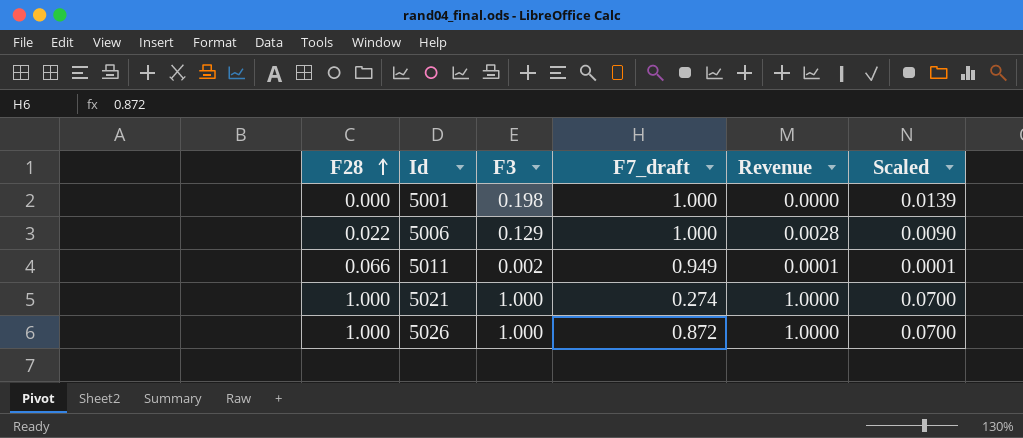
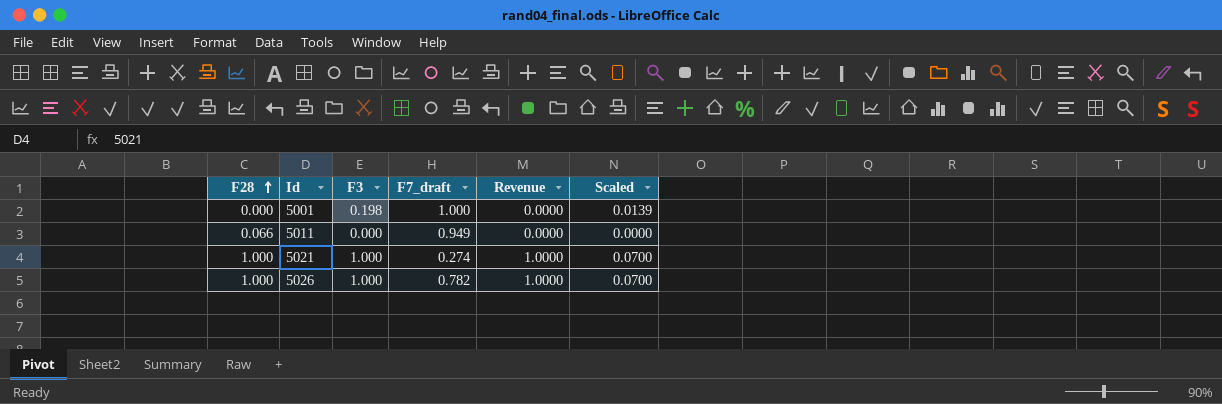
row 5006: 0.022 | 0.129 | 1.000 | 0.0028 | 0.0090 -> none
5011 | F3: 0.002 -> 0.000
5011 | Revenue: 0.0001 -> 0.0000
5011 | Scaled: 0.0001 -> 0.0000
5026 | F7_draft: 0.872 -> 0.782

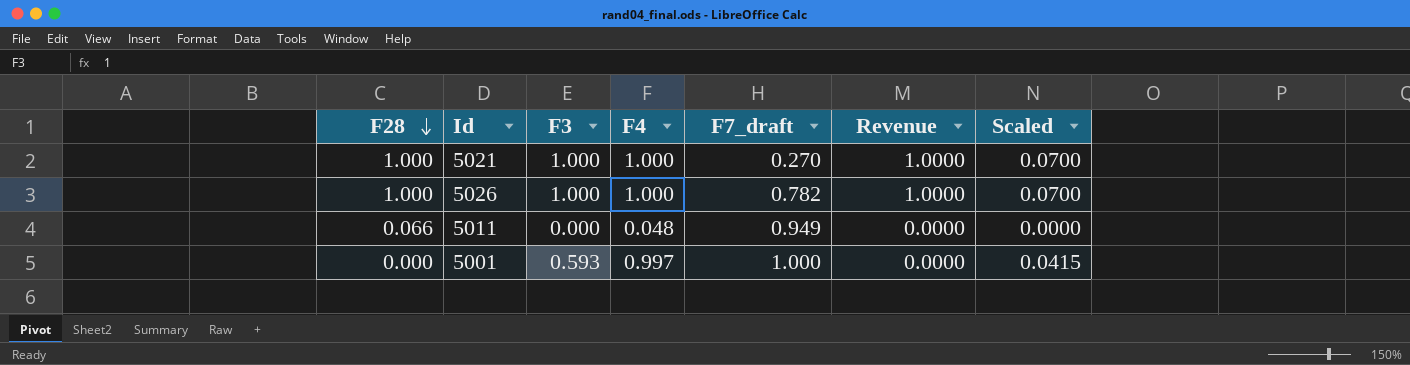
row order: F28 ascending -> F28 descending
column F4 | position: none -> 4
5021 | F7_draft: 0.274 -> 0.270
5001 | F3: 0.198 -> 0.593
5001 | Scaled: 0.0139 -> 0.0415

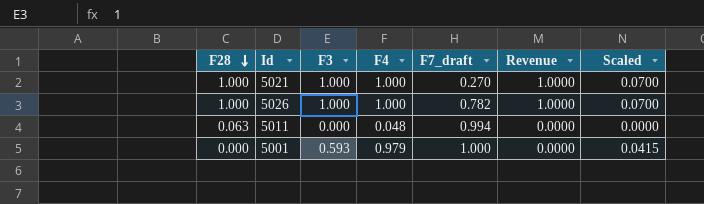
5011 | F28: 0.066 -> 0.063
5011 | F7_draft: 0.949 -> 0.994
5001 | F4: 0.997 -> 0.979

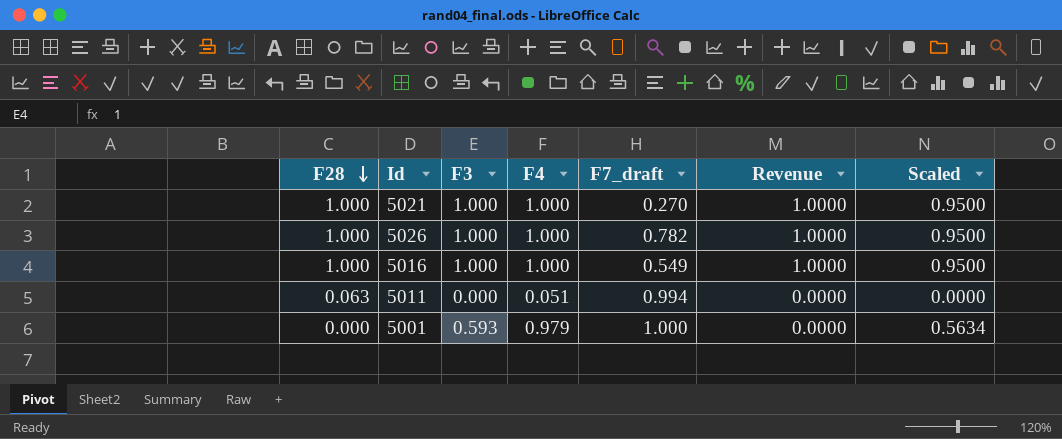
column Scaled | formula: [F3] * 0.07 -> [F3] * 0.95
row 5016: none -> 1.000 | 1.000 | 1.000 | 0.549 | 1.0000 | 0.9500
5011 | F4: 0.048 -> 0.051

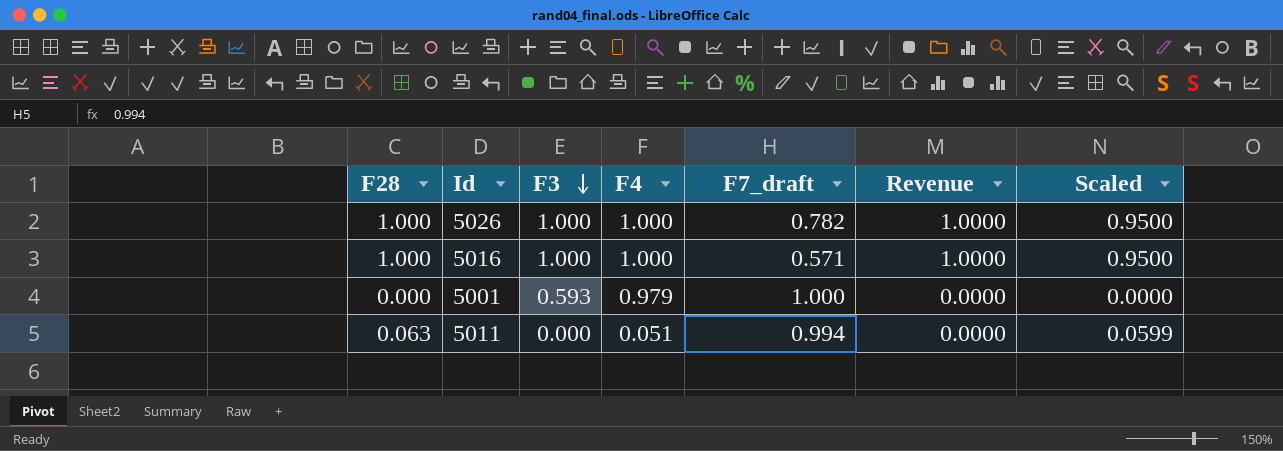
row order: F28 descending -> F3 descending
column Scaled | formula: [F3] * 0.95 -> [F28] * 0.95
row 5021: 1.000 | 1.000 | 1.000 | 0.270 | 1.0000 | 0.9500 -> none
5016 | F7_draft: 0.549 -> 0.571

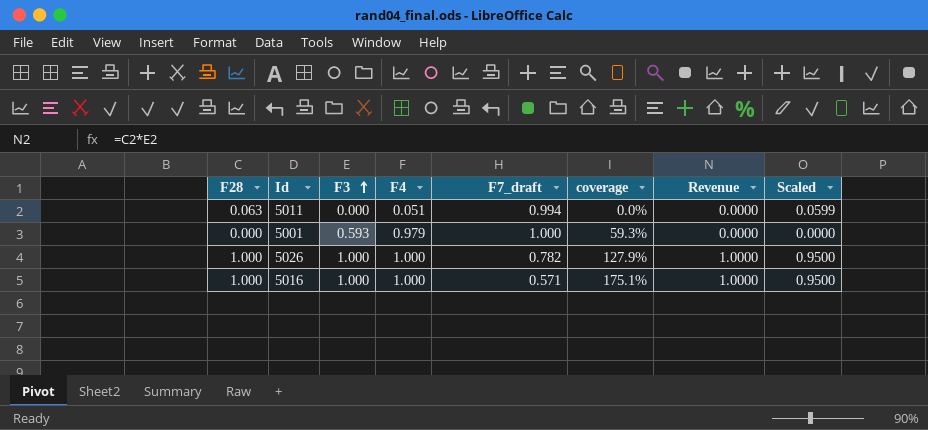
row order: F3 descending -> F3 ascending
column coverage | formula: none -> [F3] / [F7_draft]

